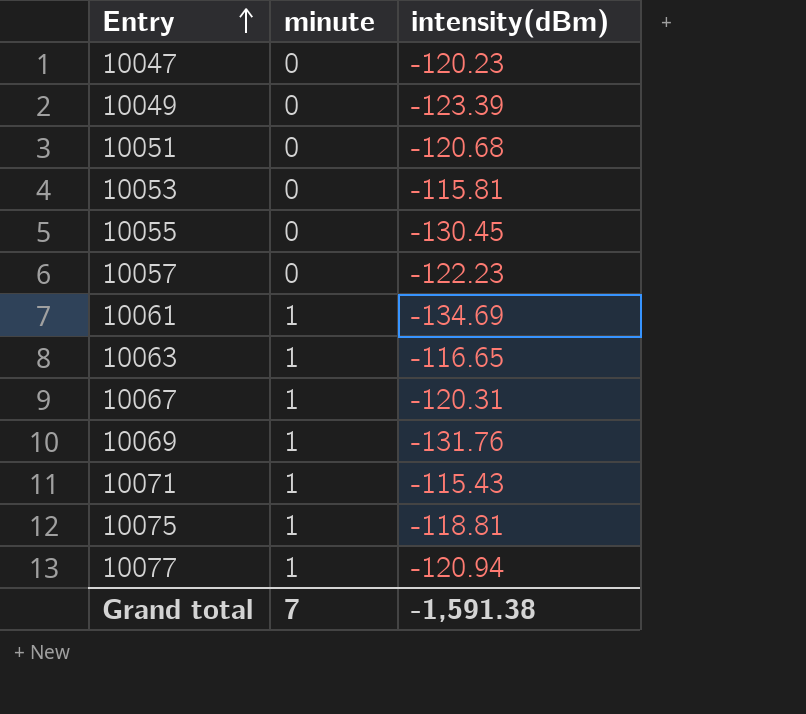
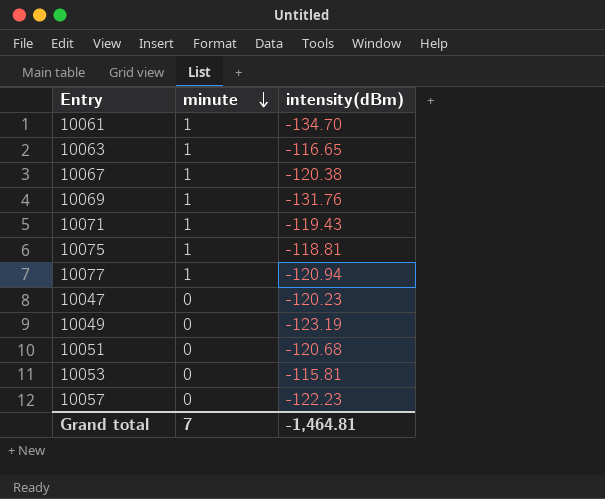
row order: Entry ascending -> minute descending
row 10055: 0 | -130.45 -> none
10061 | intensity(dBm): -134.69 -> -134.70
10067 | intensity(dBm): -120.31 -> -120.38
10071 | intensity(dBm): -115.43 -> -119.43
10049 | intensity(dBm): -123.39 -> -123.19
Grand total | intensity(dBm): -1,591.38 -> -1,464.81

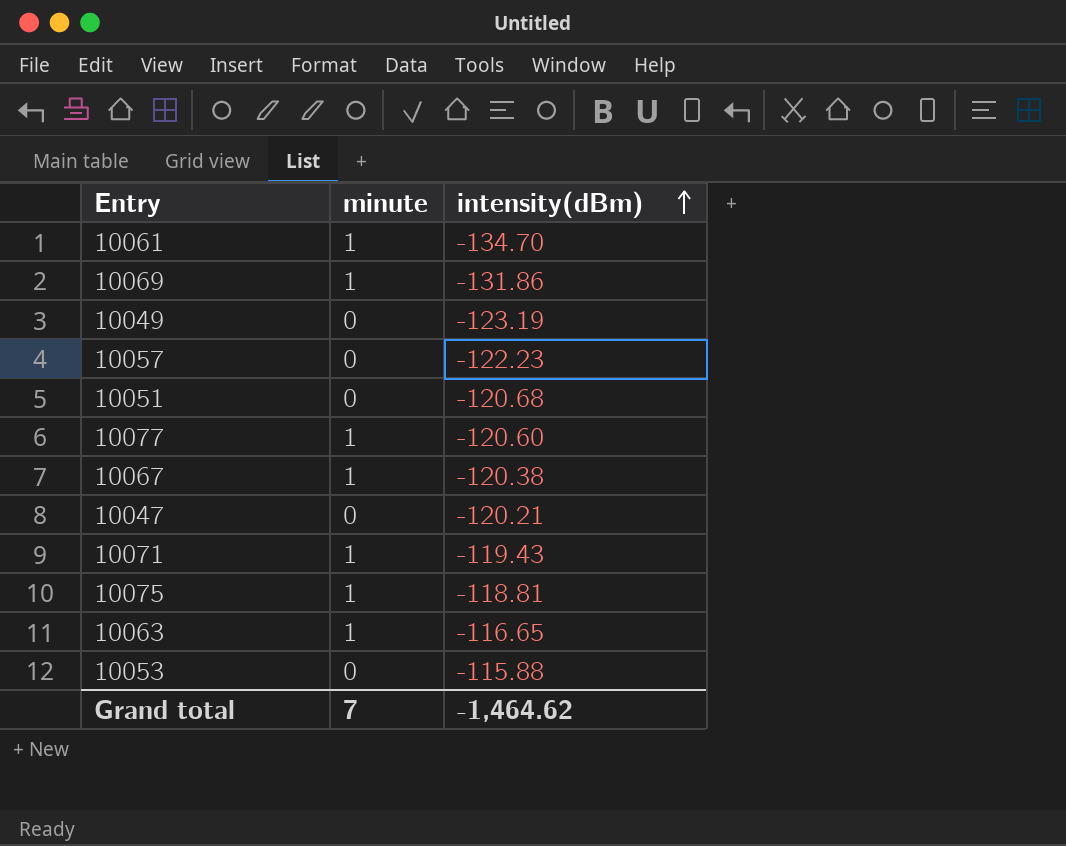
row order: minute descending -> intensity(dBm) ascending
10069 | intensity(dBm): -131.76 -> -131.86
10077 | intensity(dBm): -120.94 -> -120.60
10047 | intensity(dBm): -120.23 -> -120.21
10053 | intensity(dBm): -115.81 -> -115.88
Grand total | intensity(dBm): -1,464.81 -> -1,464.62

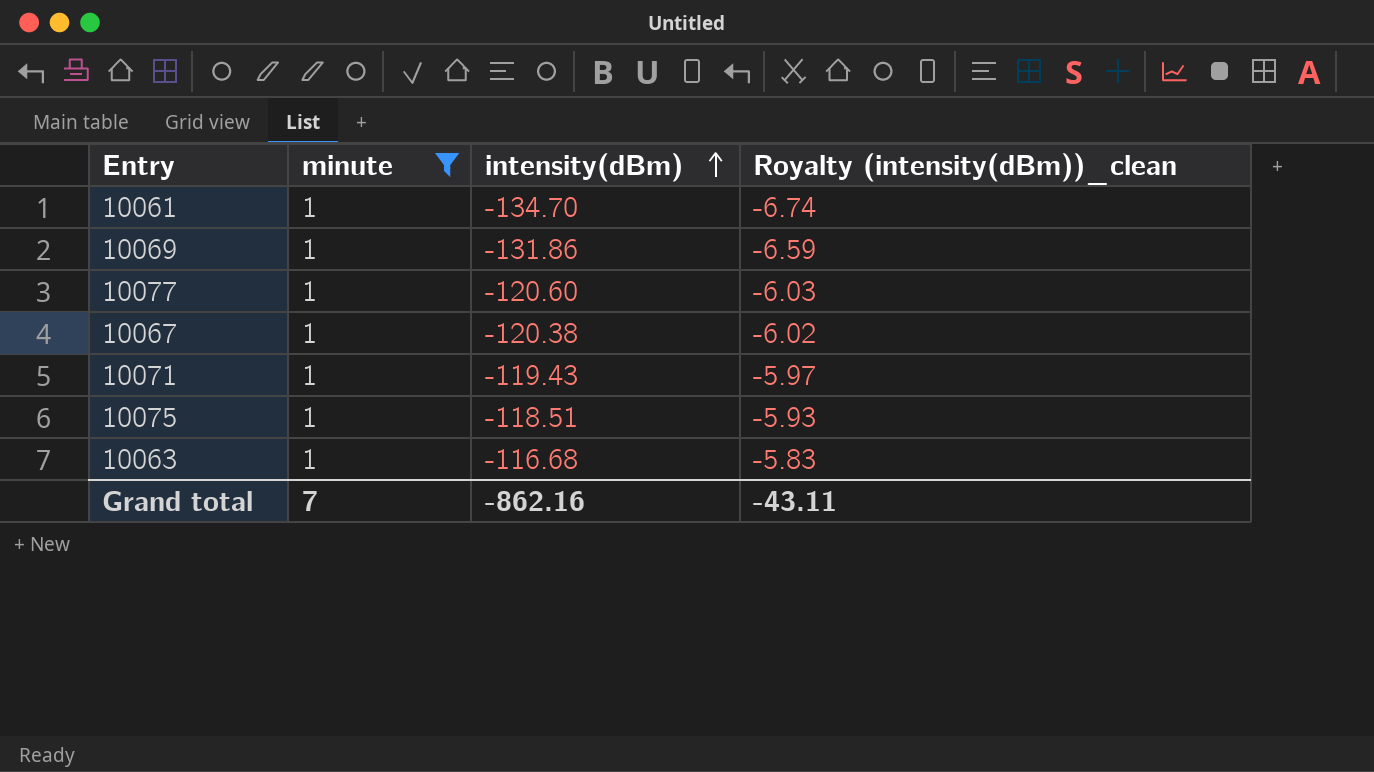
filter: none -> minute = 1
column Royalty (intensity(dBm))_clean | formula: none -> [intensity(dBm)] * 0.05
10075 | intensity(dBm): -118.81 -> -118.51
10063 | intensity(dBm): -116.65 -> -116.68
Grand total | intensity(dBm): -1,464.62 -> -862.16

